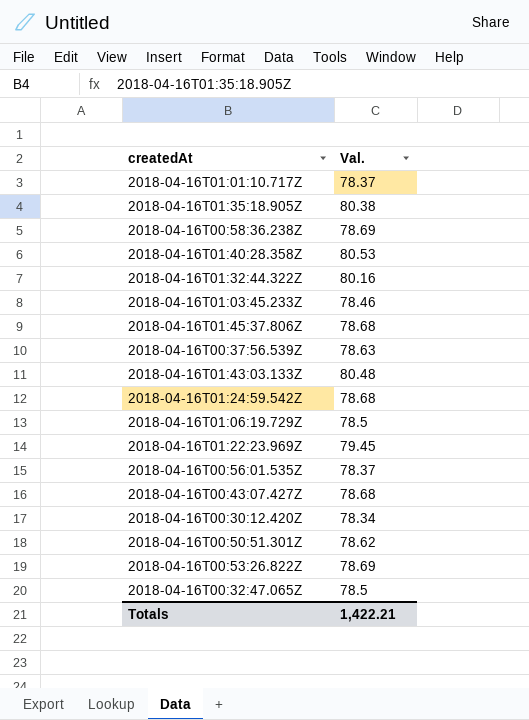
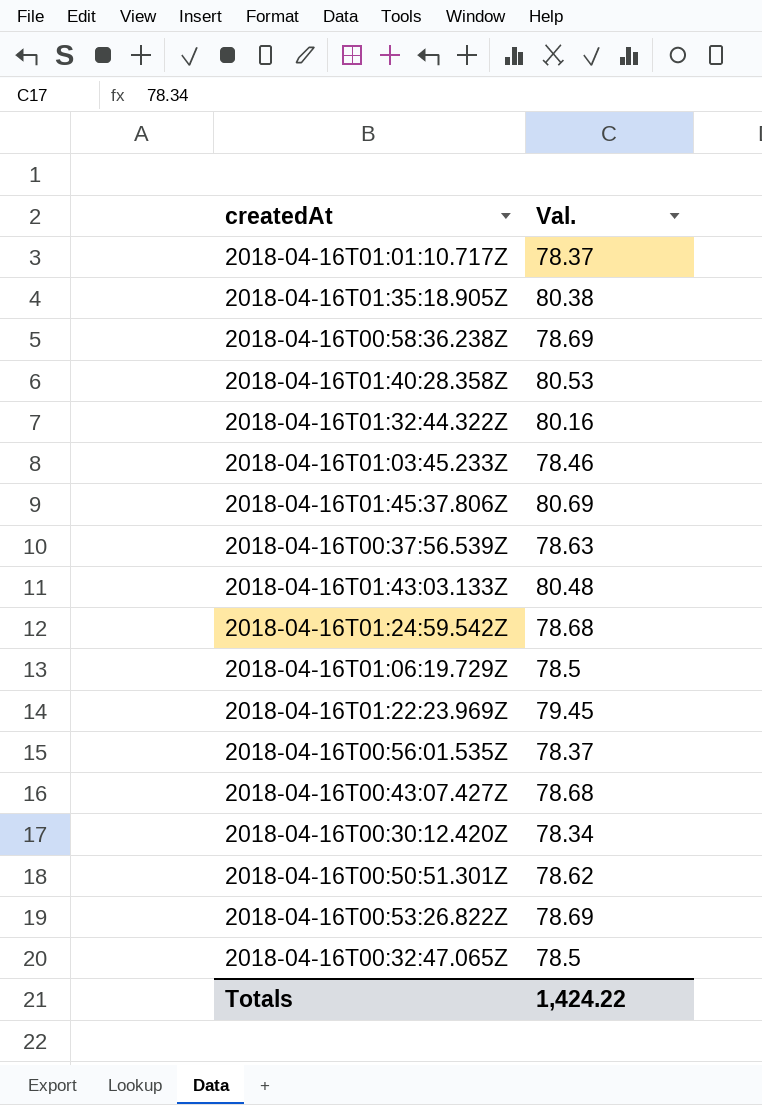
2018-04-16T01:45:37.806Z | Val.: 78.68 -> 80.69
Totals | Val.: 1,422.21 -> 1,424.22

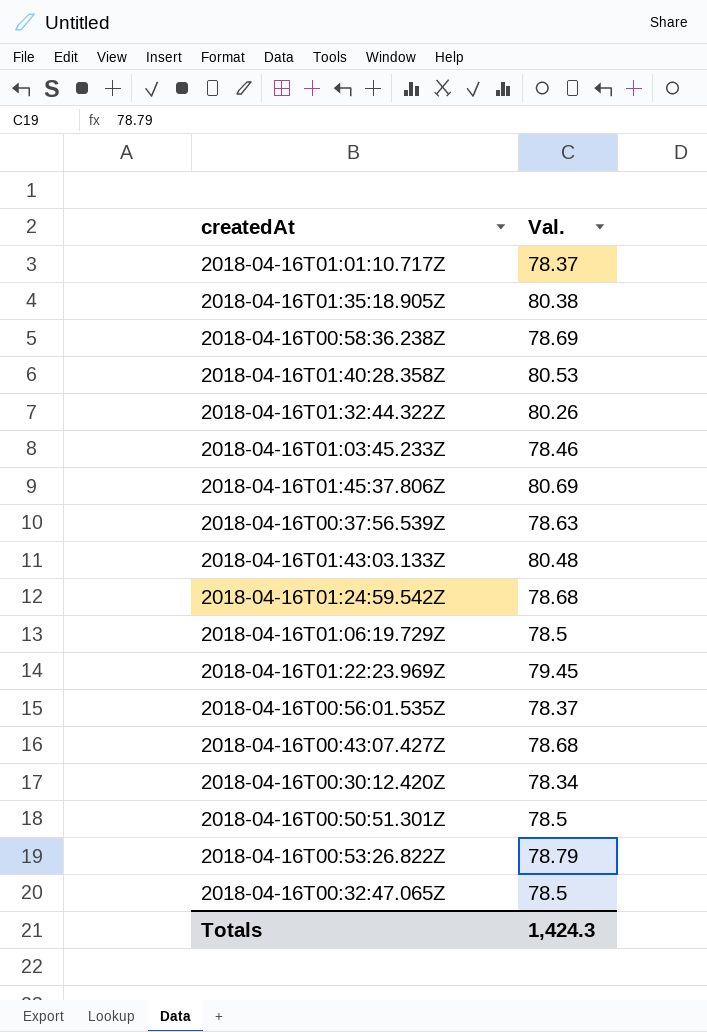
2018-04-16T01:32:44.322Z | Val.: 80.16 -> 80.26
2018-04-16T00:50:51.301Z | Val.: 78.62 -> 78.5
2018-04-16T00:53:26.822Z | Val.: 78.69 -> 78.79
Totals | Val.: 1,424.22 -> 1,424.3

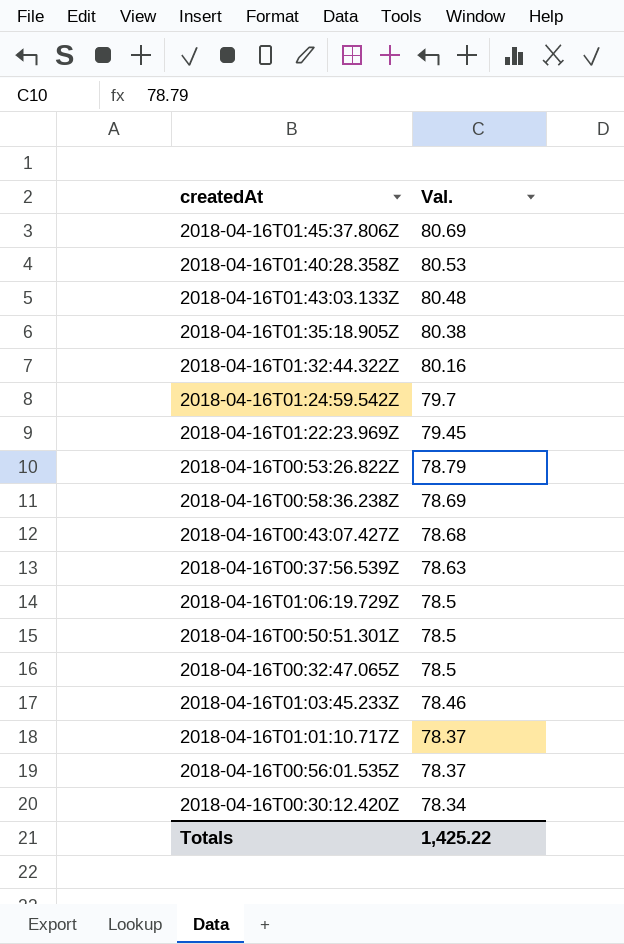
row order: none -> Val. descending
2018-04-16T01:32:44.322Z | Val.: 80.26 -> 80.16
2018-04-16T01:24:59.542Z | Val.: 78.68 -> 79.7
Totals | Val.: 1,424.3 -> 1,425.22

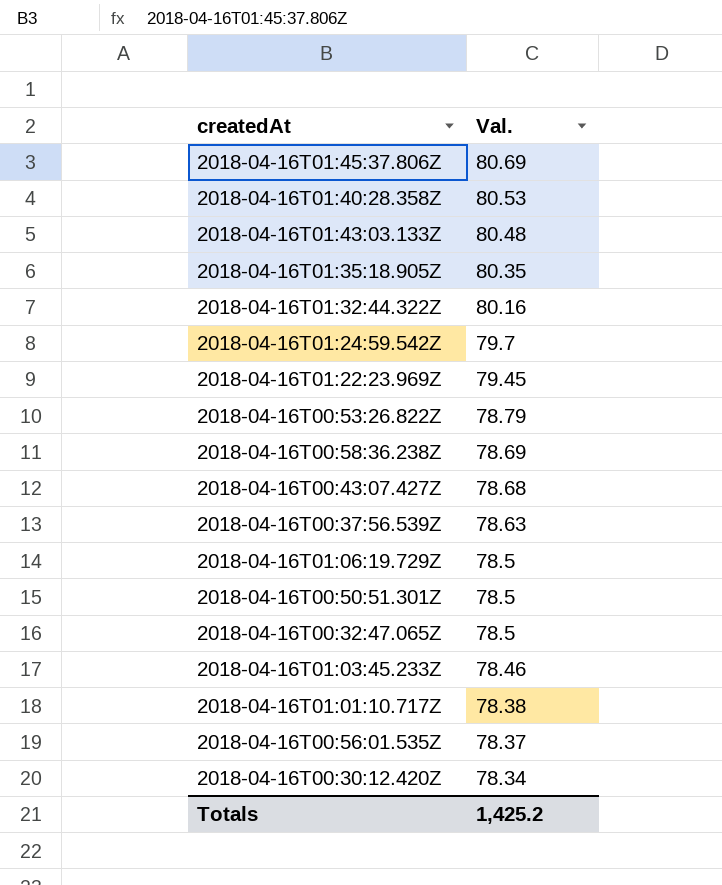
2018-04-16T01:35:18.905Z | Val.: 80.38 -> 80.35
2018-04-16T01:01:10.717Z | Val.: 78.37 -> 78.38
Totals | Val.: 1,425.22 -> 1,425.2

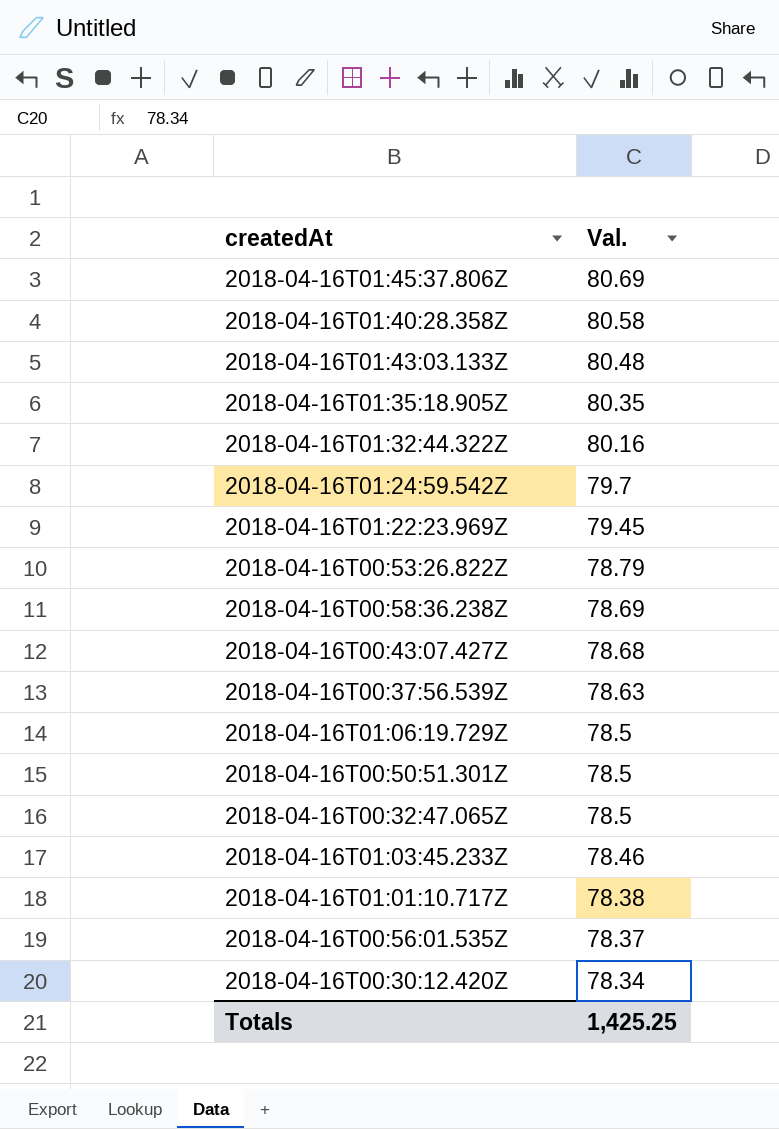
2018-04-16T01:40:28.358Z | Val.: 80.53 -> 80.58
Totals | Val.: 1,425.2 -> 1,425.25

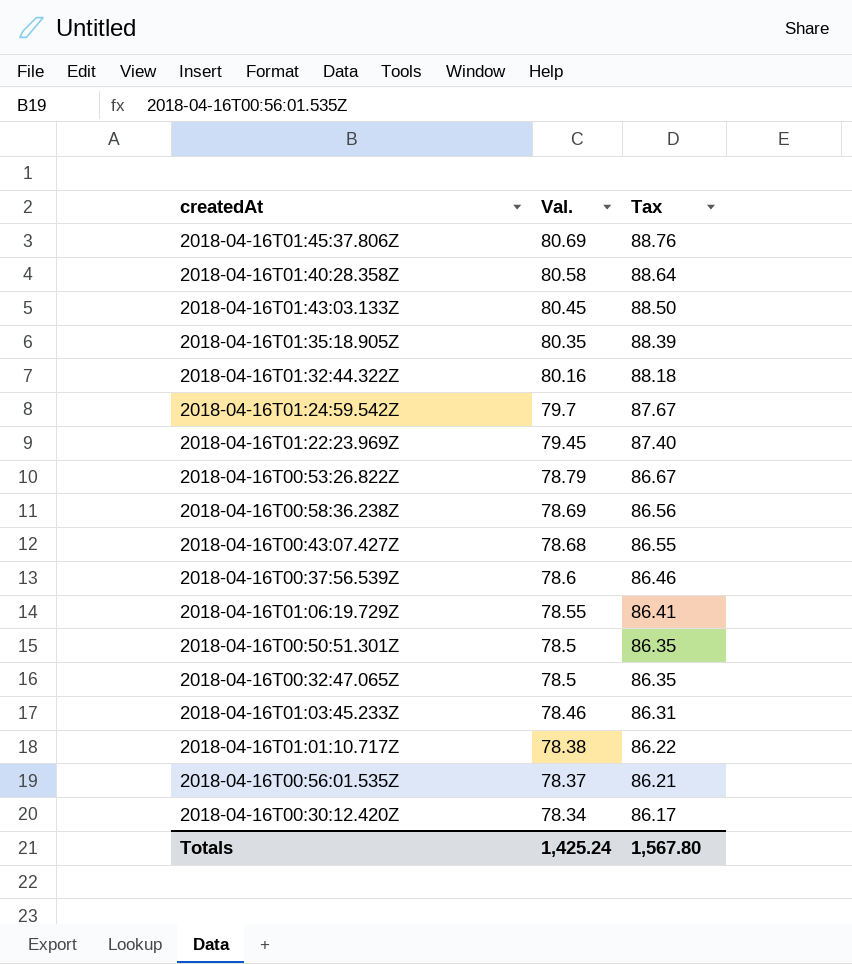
column Tax | formula: none -> [Val.] * 1.1
2018-04-16T01:43:03.133Z | Val.: 80.48 -> 80.45
2018-04-16T00:37:56.539Z | Val.: 78.63 -> 78.6
2018-04-16T01:06:19.729Z | Val.: 78.5 -> 78.55
Totals | Val.: 1,425.25 -> 1,425.24

